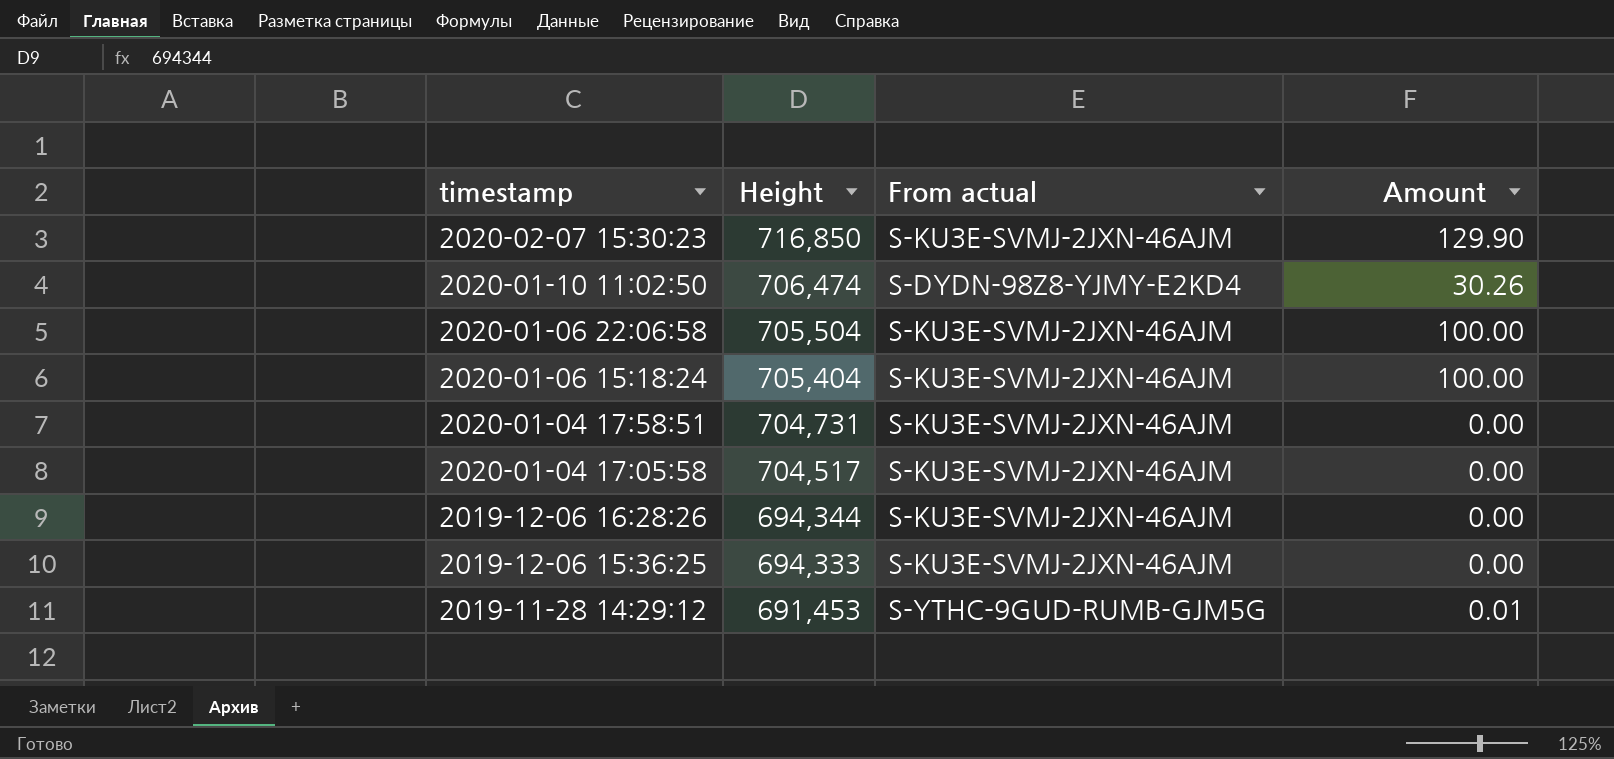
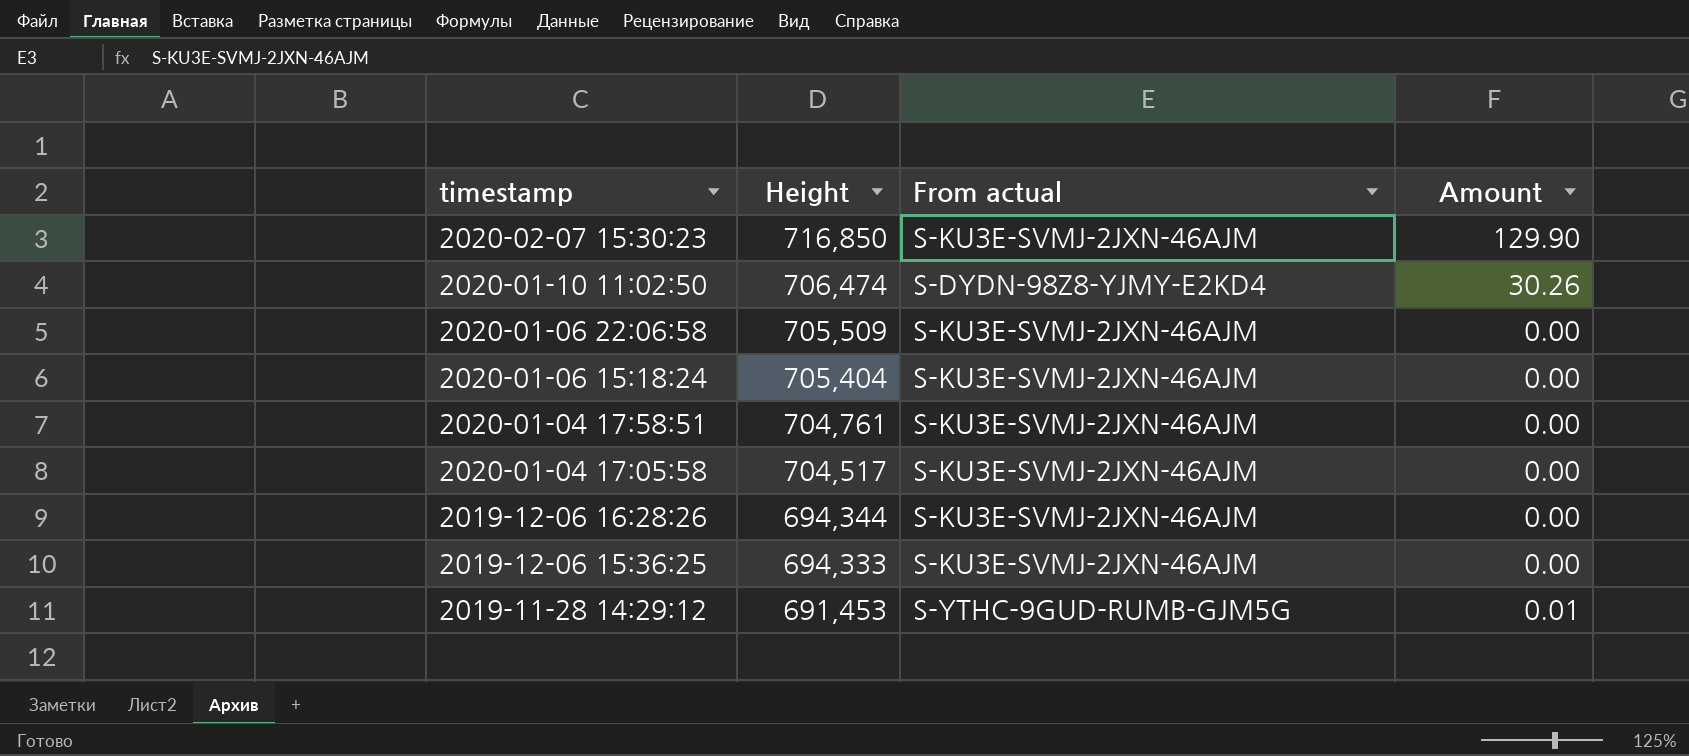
2020-01-06 22:06:58 | Height: 705,504 -> 705,509
2020-01-06 22:06:58 | Amount: 100.00 -> 0.00
2020-01-06 15:18:24 | Amount: 100.00 -> 0.00
2020-01-04 17:58:51 | Height: 704,731 -> 704,761

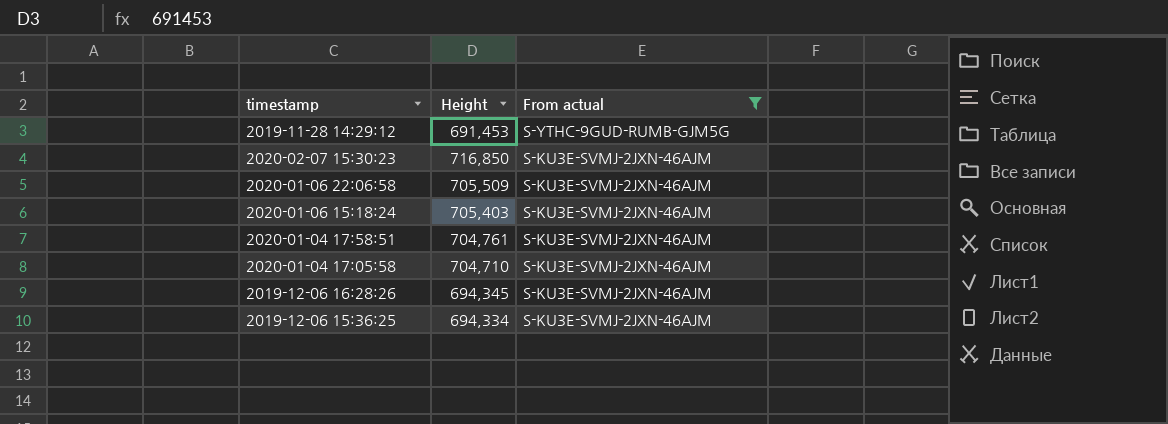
filter: none -> From actual != S-DYDN-98Z8-YJMY-E2KD4
row order: timestamp descending -> From actual descending
column Amount | position: 4 -> none
2020-01-06 15:18:24 | Height: 705,404 -> 705,403
2020-01-04 17:05:58 | Height: 704,517 -> 704,710
2019-12-06 16:28:26 | Height: 694,344 -> 694,345
2019-12-06 15:36:25 | Height: 694,333 -> 694,334

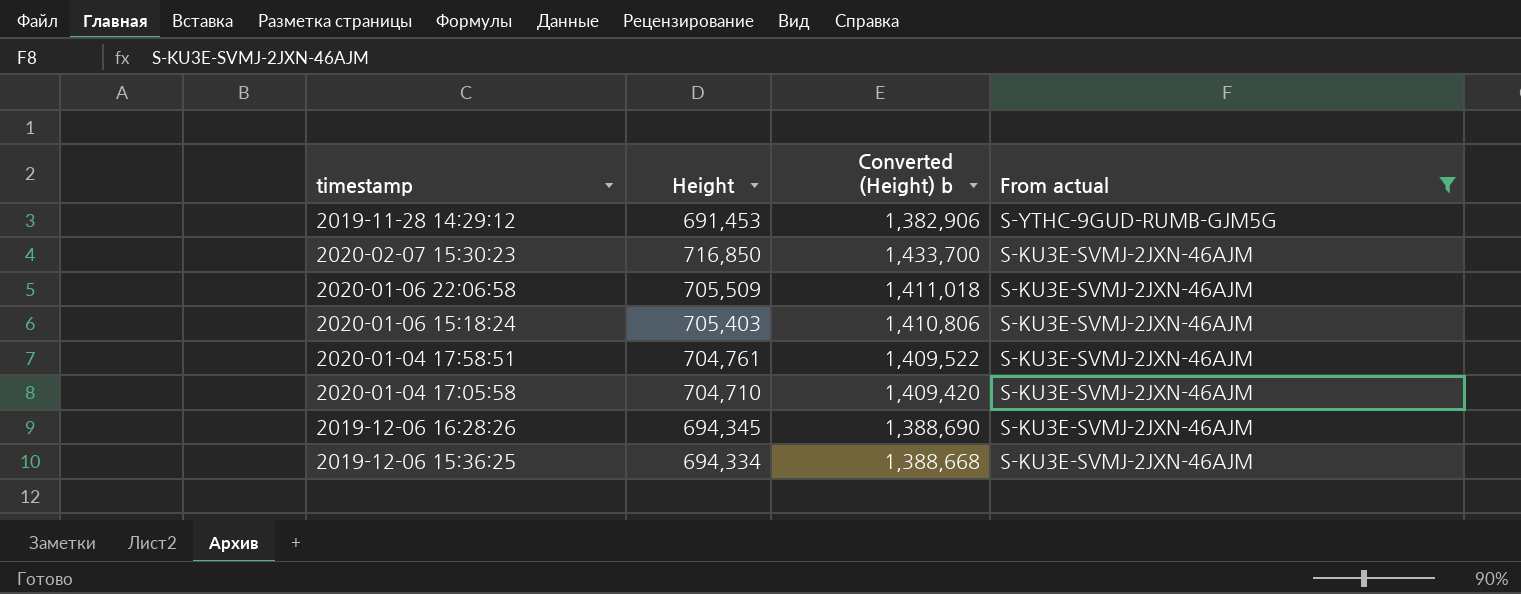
column Converted (Height) b | formula: none -> [Height] * 2

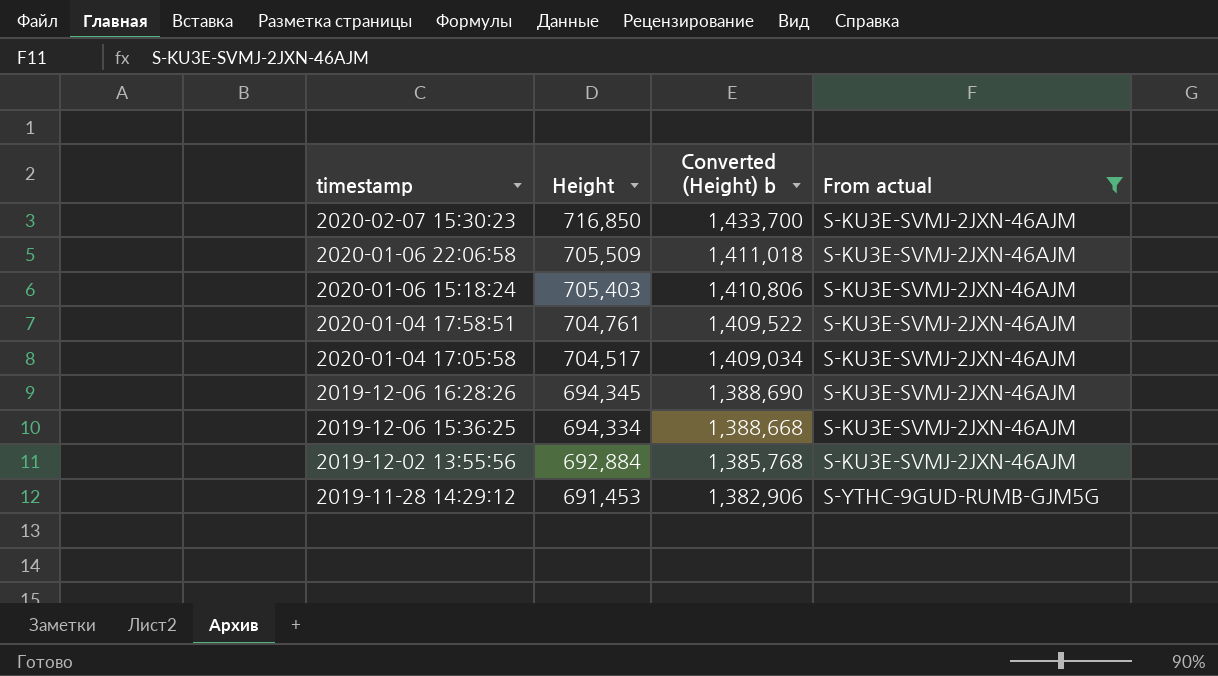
row order: From actual descending -> timestamp descending
2020-01-04 17:05:58 | Height: 704,710 -> 704,517
2020-01-04 17:05:58 | Converted (Height) b: 1,409,420 -> 1,409,034
row 2019-12-02 13:55:56: none -> 692,884 | 1,385,768 | S-KU3E-SVMJ-2JXN-46AJM

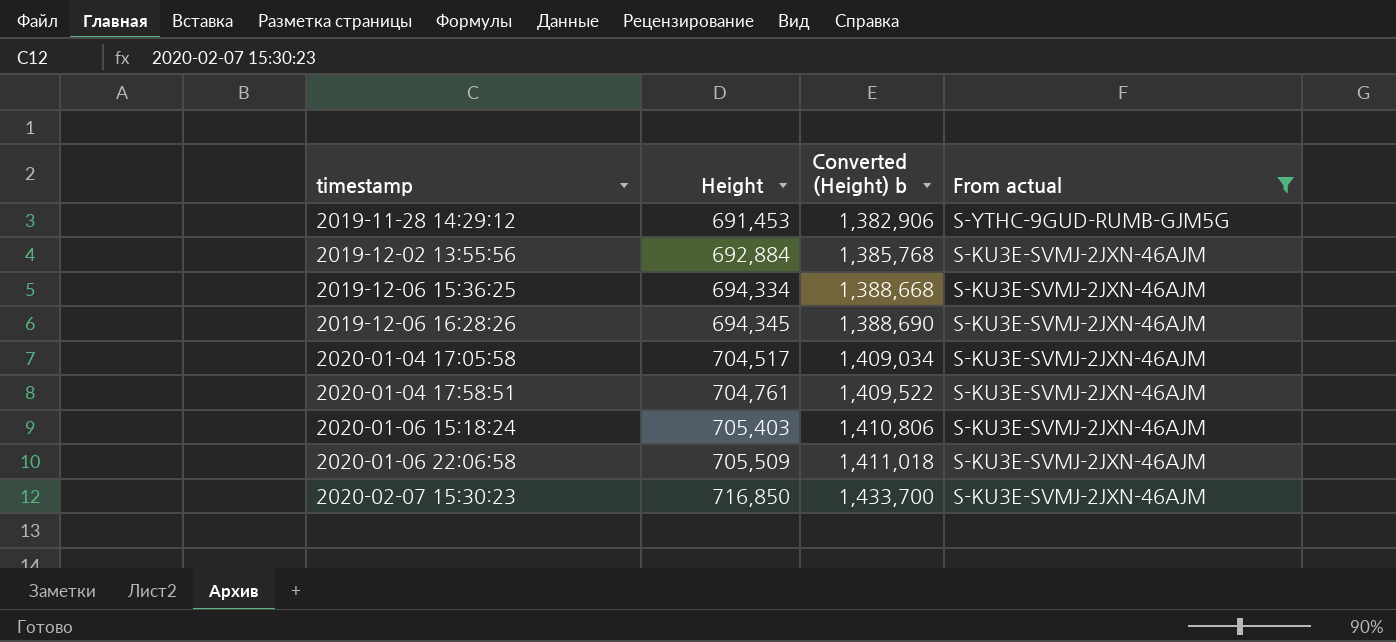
row order: timestamp descending -> timestamp ascending

